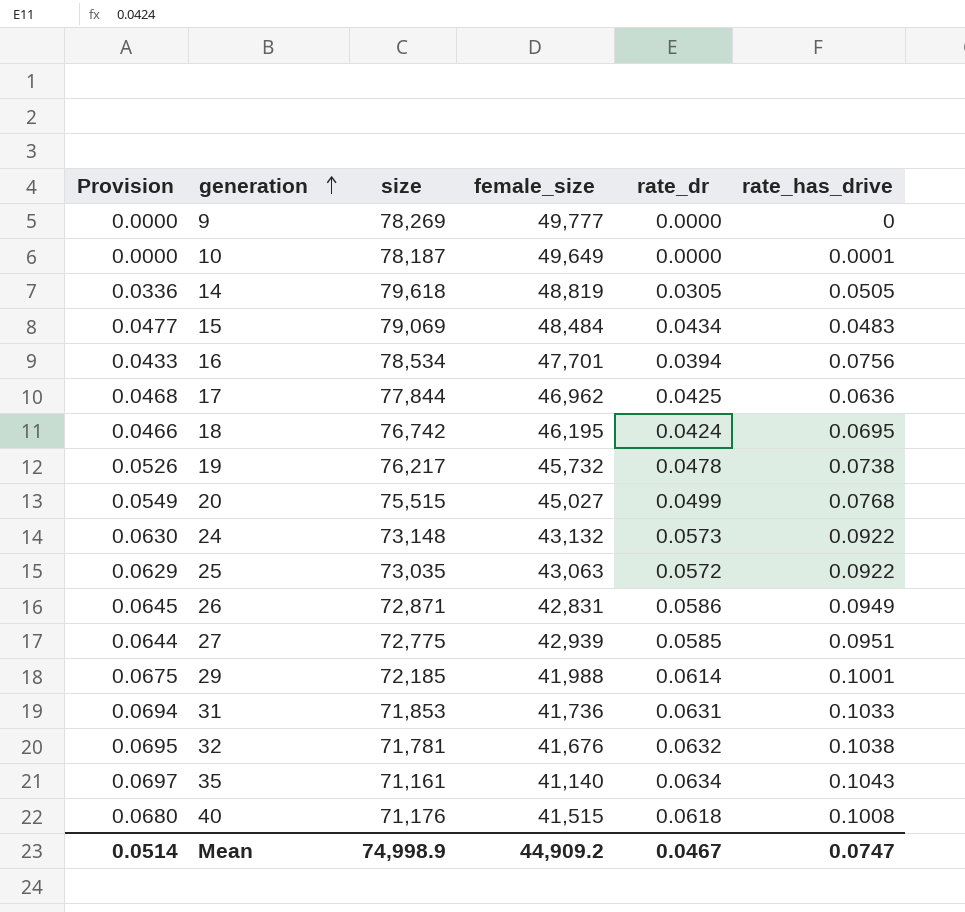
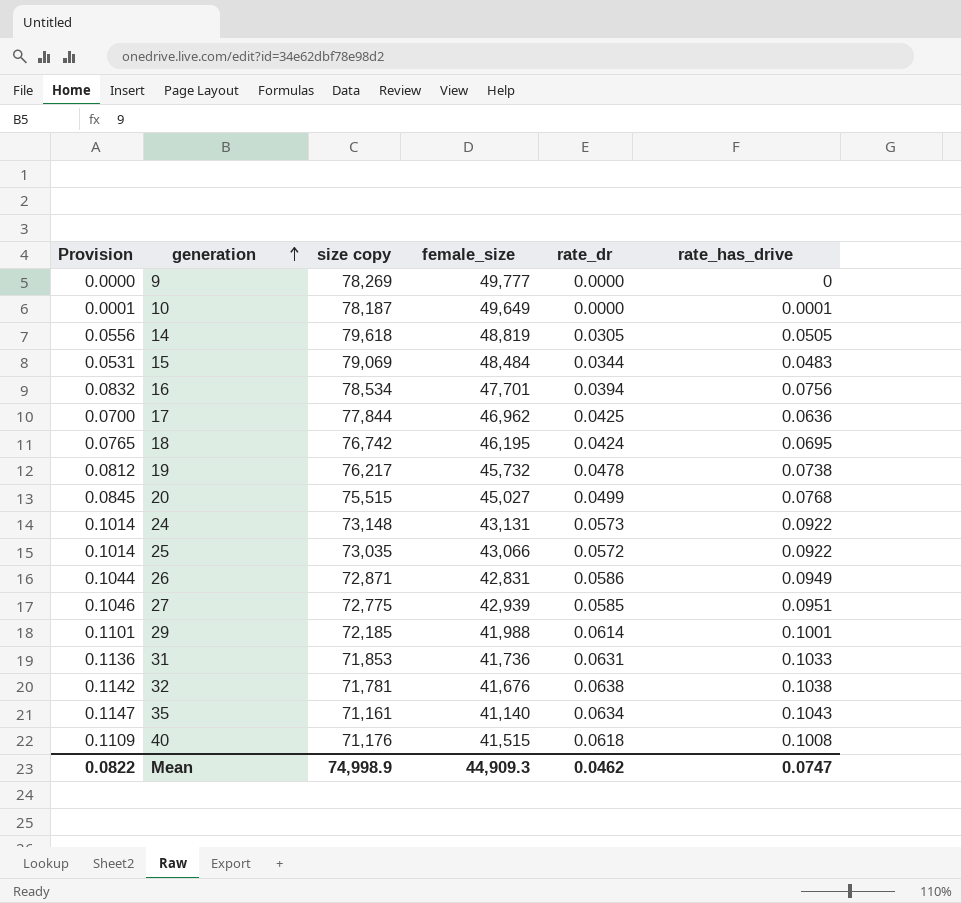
column Provision | formula: [rate_dr] * 1.1 -> [rate_has_drive] * 1.1
column name: size -> size copy
15 | rate_dr: 0.0434 -> 0.0344
24 | female_size: 43,132 -> 43,131
25 | female_size: 43,063 -> 43,066
32 | rate_dr: 0.0632 -> 0.0638
Mean | Provision: 0.0514 -> 0.0822
Mean | female_size: 44,909.2 -> 44,909.3
Mean | rate_dr: 0.0467 -> 0.0462

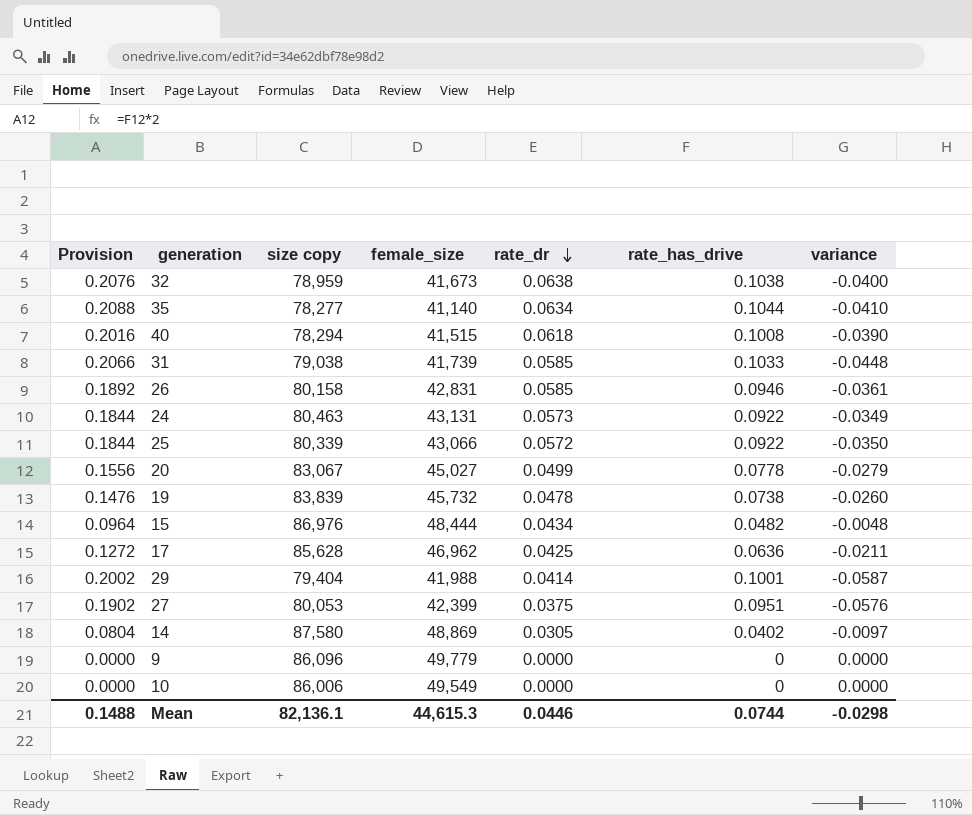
row order: generation ascending -> rate_dr descending
column Provision | formula: [rate_has_drive] * 1.1 -> [rate_has_drive] * 2
column variance | formula: none -> [rate_dr] - [rate_has_drive]
row 16: 0.0832 | 78,534 | 47,701 | 0.0394 | 0.0756 -> none
row 18: 0.0765 | 76,742 | 46,195 | 0.0424 | 0.0695 -> none
32 | size copy: 71,781 -> 78,959
32 | female_size: 41,676 -> 41,673
35 | size copy: 71,161 -> 78,277
35 | rate_has_drive: 0.1043 -> 0.1044
40 | size copy: 71,176 -> 78,294
31 | size copy: 71,853 -> 79,038
31 | female_size: 41,736 -> 41,739
31 | rate_dr: 0.0631 -> 0.0585
26 | size copy: 72,871 -> 80,158
26 | rate_dr: 0.0586 -> 0.0585
26 | rate_has_drive: 0.0949 -> 0.0946
24 | size copy: 73,148 -> 80,463
25 | size copy: 73,035 -> 80,339
20 | size copy: 75,515 -> 83,067
20 | rate_has_drive: 0.0768 -> 0.0778
19 | size copy: 76,217 -> 83,839
15 | size copy: 79,069 -> 86,976
15 | female_size: 48,484 -> 48,444
15 | rate_dr: 0.0344 -> 0.0434
15 | rate_has_drive: 0.0483 -> 0.0482
17 | size copy: 77,844 -> 85,628
29 | size copy: 72,185 -> 79,404
29 | rate_dr: 0.0614 -> 0.0414
27 | size copy: 72,775 -> 80,053
27 | female_size: 42,939 -> 42,399
27 | rate_dr: 0.0585 -> 0.0375
14 | size copy: 79,618 -> 87,580
14 | female_size: 48,819 -> 48,869
14 | rate_has_drive: 0.0505 -> 0.0402
9 | size copy: 78,269 -> 86,096
9 | female_size: 49,777 -> 49,779
10 | size copy: 78,187 -> 86,006
10 | female_size: 49,649 -> 49,549
10 | rate_has_drive: 0.0001 -> 0
Mean | Provision: 0.0822 -> 0.1488
Mean | size copy: 74,998.9 -> 82,136.1
Mean | female_size: 44,909.3 -> 44,615.3
Mean | rate_dr: 0.0462 -> 0.0446
Mean | rate_has_drive: 0.0747 -> 0.0744

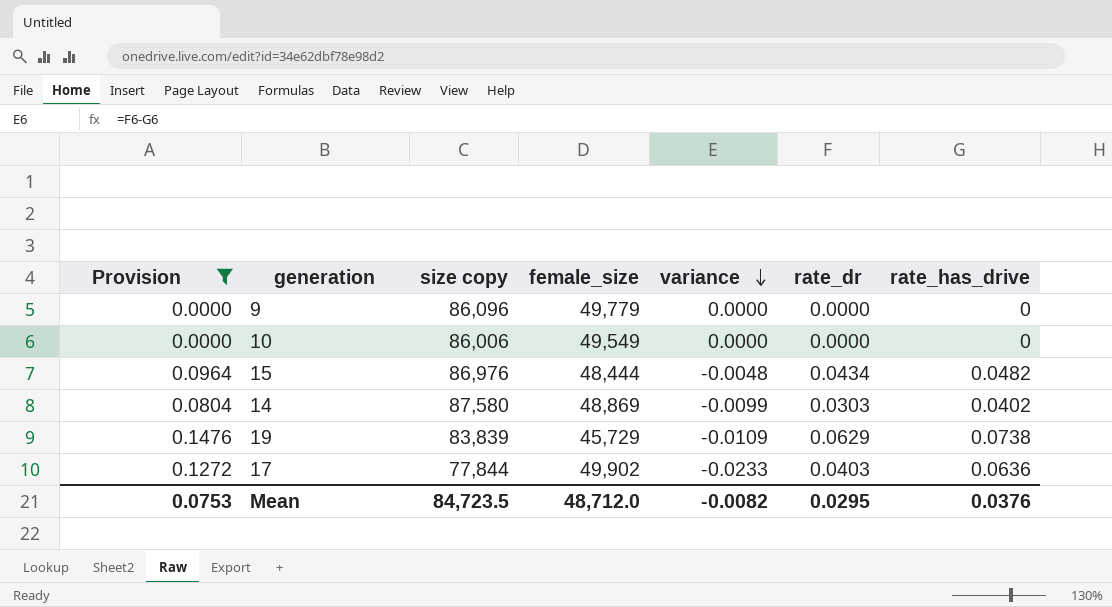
filter: none -> Provision <= 0.1476
row order: rate_dr descending -> variance descending
column variance | position: 7 -> 5
14 | variance: -0.0097 -> -0.0099
14 | rate_dr: 0.0305 -> 0.0303
19 | female_size: 45,732 -> 45,729
19 | variance: -0.0260 -> -0.0109
19 | rate_dr: 0.0478 -> 0.0629
17 | size copy: 85,628 -> 77,844
17 | female_size: 46,962 -> 49,902
17 | variance: -0.0211 -> -0.0233
17 | rate_dr: 0.0425 -> 0.0403
Mean | Provision: 0.1488 -> 0.0753
Mean | size copy: 82,136.1 -> 84,723.5
Mean | female_size: 44,615.3 -> 48,712.0
Mean | variance: -0.0298 -> -0.0082
Mean | rate_dr: 0.0446 -> 0.0295
Mean | rate_has_drive: 0.0744 -> 0.0376

